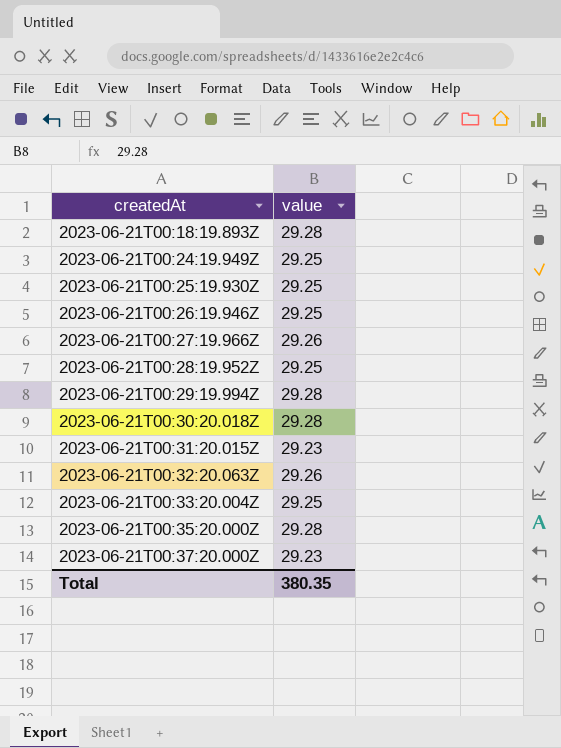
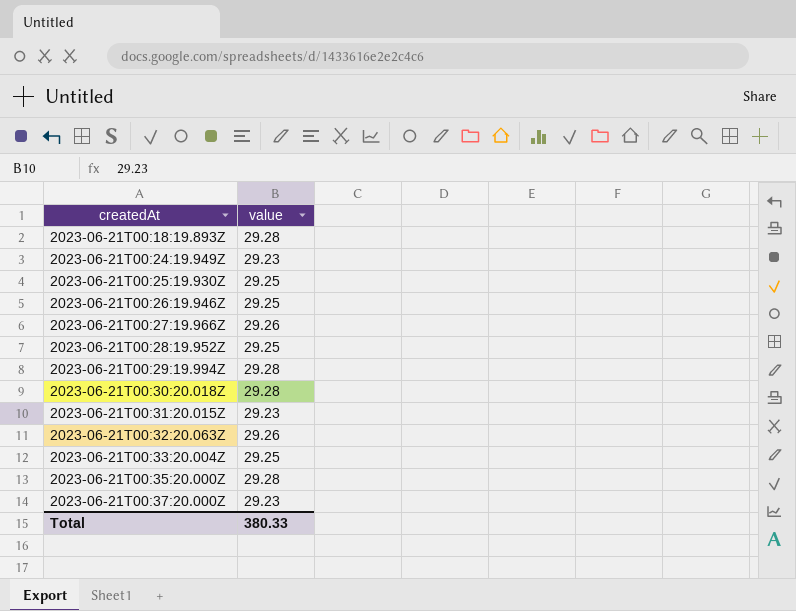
2023-06-21T00:24:19.949Z | value: 29.25 -> 29.23
Total | value: 380.35 -> 380.33

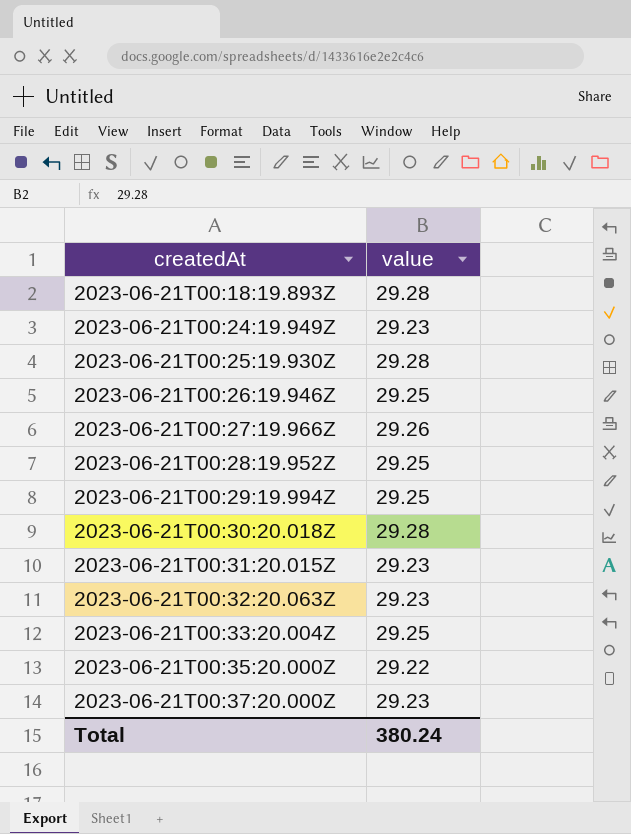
2023-06-21T00:25:19.930Z | value: 29.25 -> 29.28
2023-06-21T00:29:19.994Z | value: 29.28 -> 29.25
2023-06-21T00:32:20.063Z | value: 29.26 -> 29.23
2023-06-21T00:35:20.000Z | value: 29.28 -> 29.22
Total | value: 380.33 -> 380.24

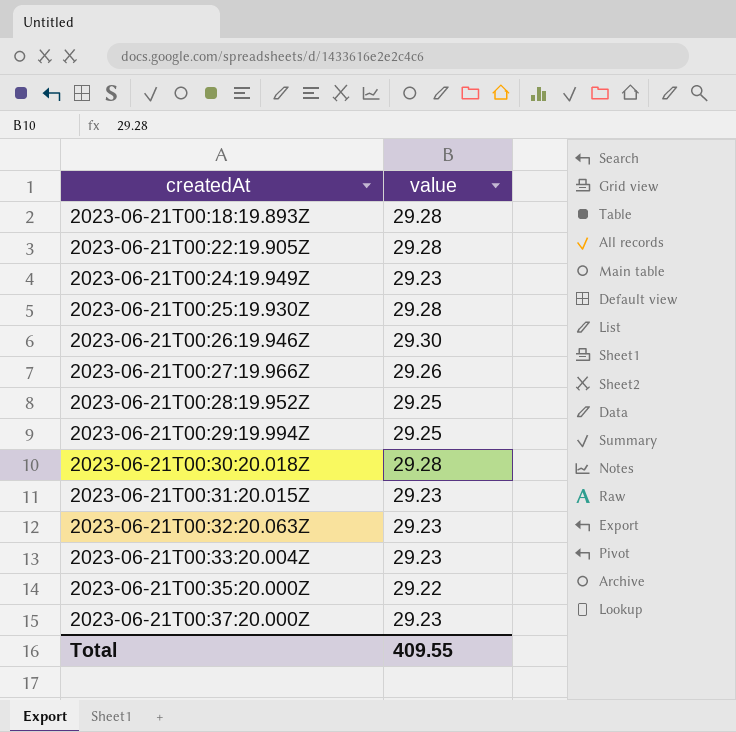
row 2023-06-21T00:22:19.905Z: none -> 29.28
2023-06-21T00:26:19.946Z | value: 29.25 -> 29.30
2023-06-21T00:33:20.004Z | value: 29.25 -> 29.23
Total | value: 380.24 -> 409.55

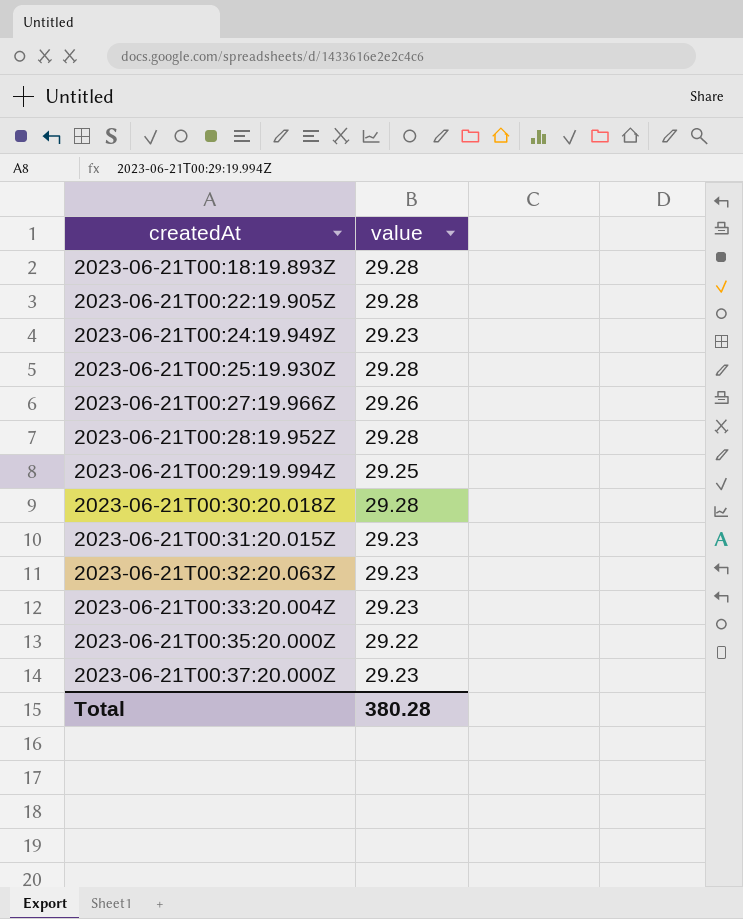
row 2023-06-21T00:26:19.946Z: 29.30 -> none
2023-06-21T00:28:19.952Z | value: 29.25 -> 29.28
Total | value: 409.55 -> 380.28

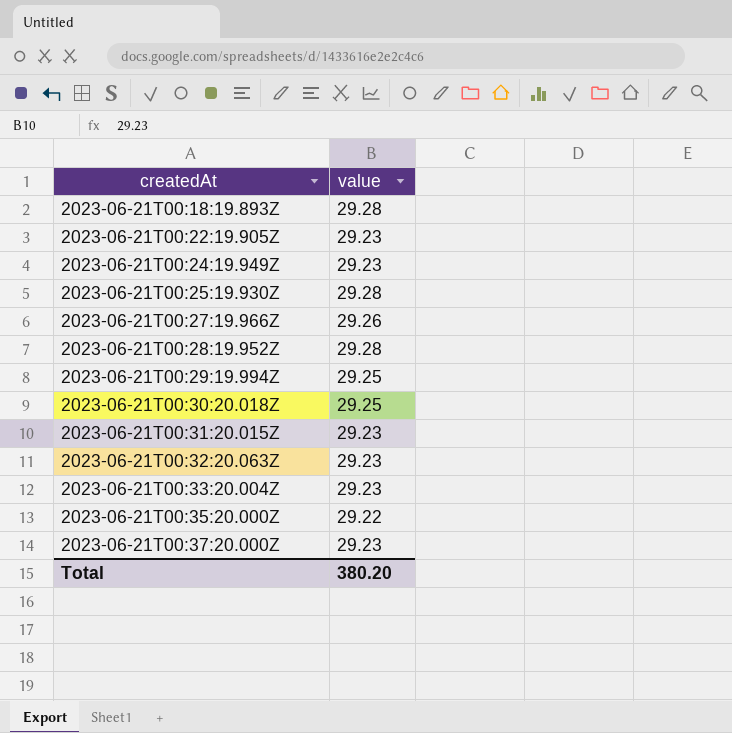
2023-06-21T00:22:19.905Z | value: 29.28 -> 29.23
2023-06-21T00:30:20.018Z | value: 29.28 -> 29.25
Total | value: 380.28 -> 380.20

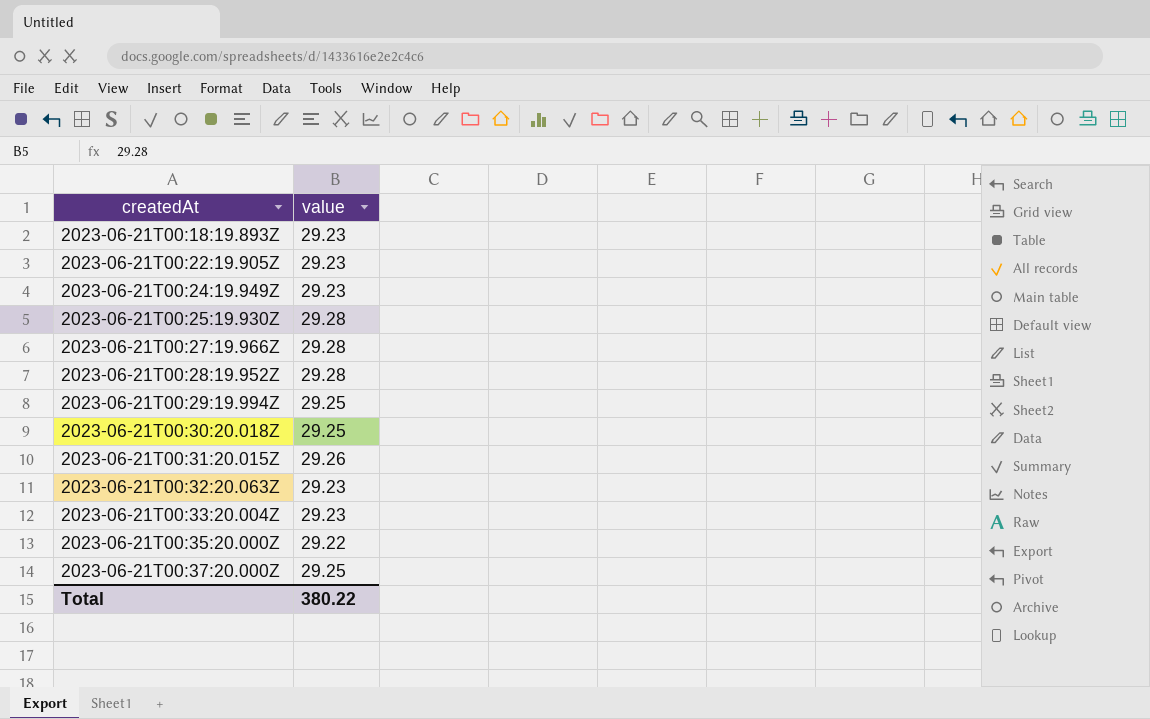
2023-06-21T00:18:19.893Z | value: 29.28 -> 29.23
2023-06-21T00:27:19.966Z | value: 29.26 -> 29.28
2023-06-21T00:31:20.015Z | value: 29.23 -> 29.26
2023-06-21T00:37:20.000Z | value: 29.23 -> 29.25
Total | value: 380.20 -> 380.22

